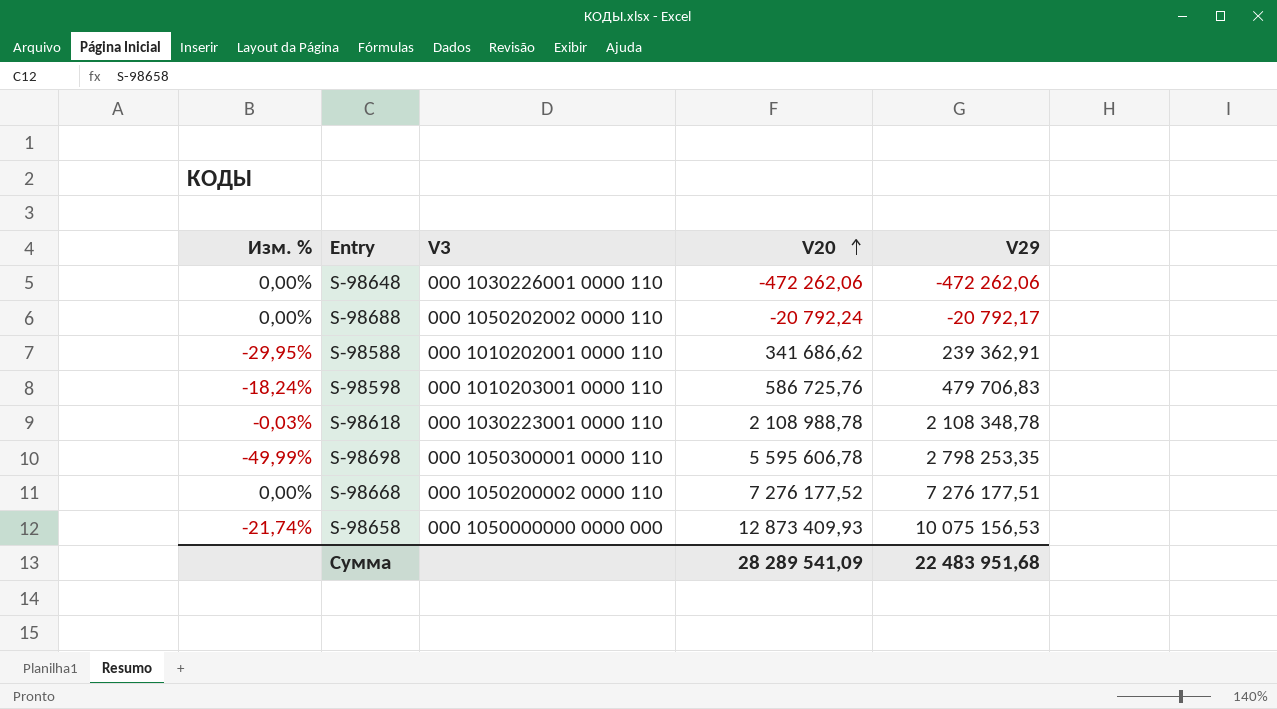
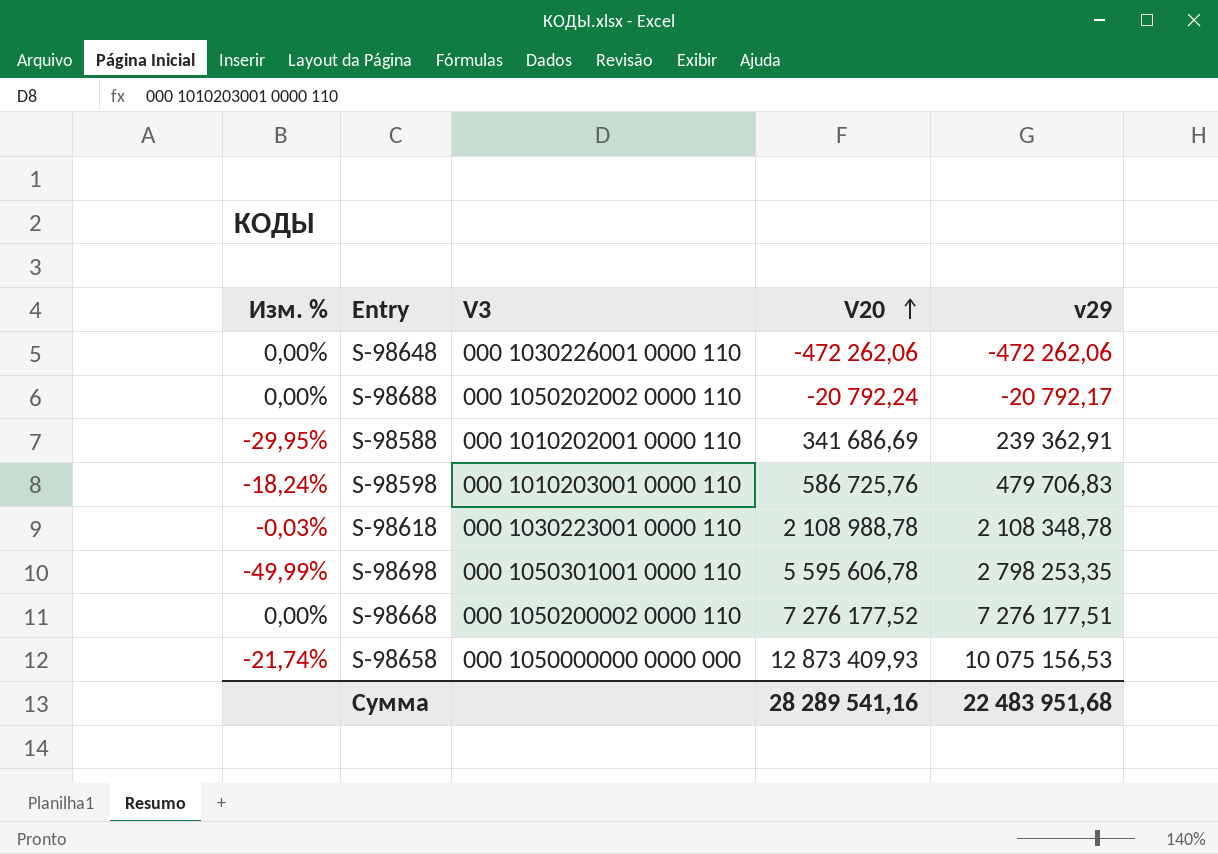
column name: V29 -> v29
S-98588 | V20: 341 686,62 -> 341 686,69
S-98698 | V3: 000 1050300001 0000 110 -> 000 1050301001 0000 110
Сумма | V20: 28 289 541,09 -> 28 289 541,16

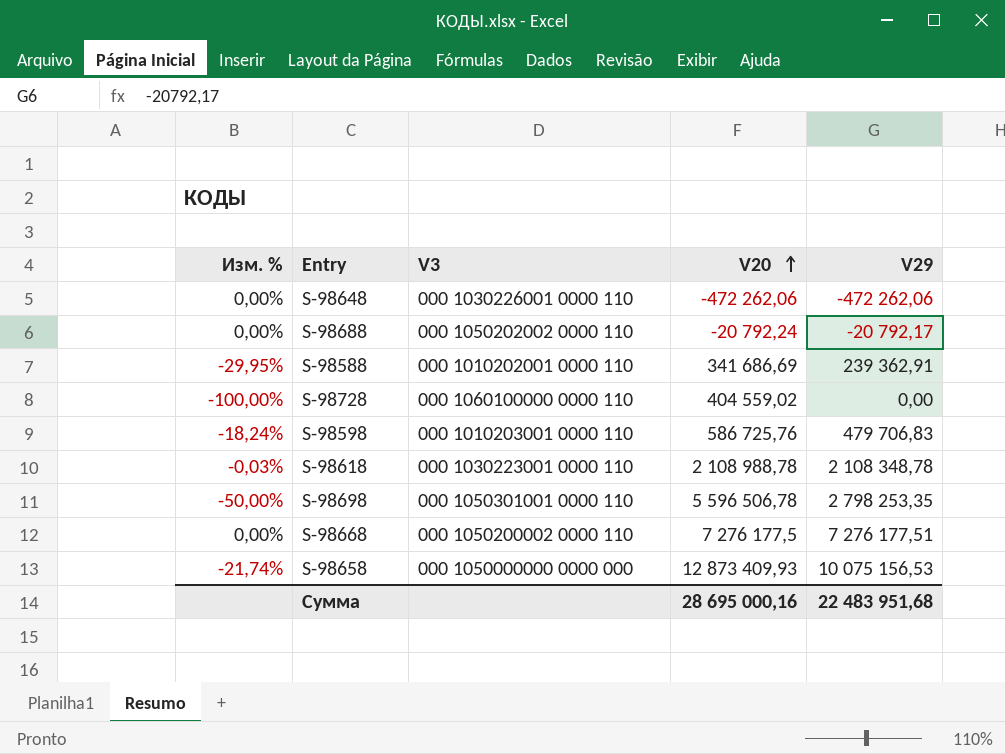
column name: v29 -> V29
row S-98728: none -> -100,00% | 000 1060100000 0000 110 | 404 559,02 | 0,00
S-98698 | Изм. %: -49,99% -> -50,00%
S-98698 | V20: 5 595 606,78 -> 5 596 506,78
S-98668 | V20: 7 276 177,52 -> 7 276 177,5
Сумма | V20: 28 289 541,16 -> 28 695 000,16

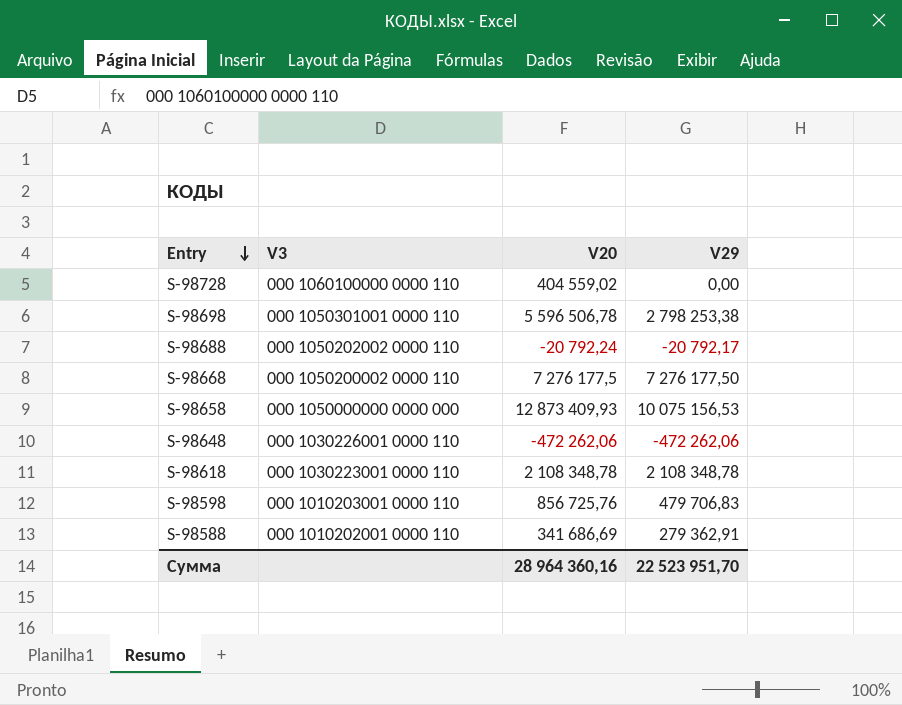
row order: V20 ascending -> Entry descending
column Изм. % | formula: ([V29] - [V20]) / [V20] -> none
S-98698 | V29: 2 798 253,35 -> 2 798 253,38
S-98668 | V29: 7 276 177,51 -> 7 276 177,50
S-98618 | V20: 2 108 988,78 -> 2 108 348,78
S-98598 | V20: 586 725,76 -> 856 725,76
S-98588 | V29: 239 362,91 -> 279 362,91
Сумма | V20: 28 695 000,16 -> 28 964 360,16
Сумма | V29: 22 483 951,68 -> 22 523 951,70

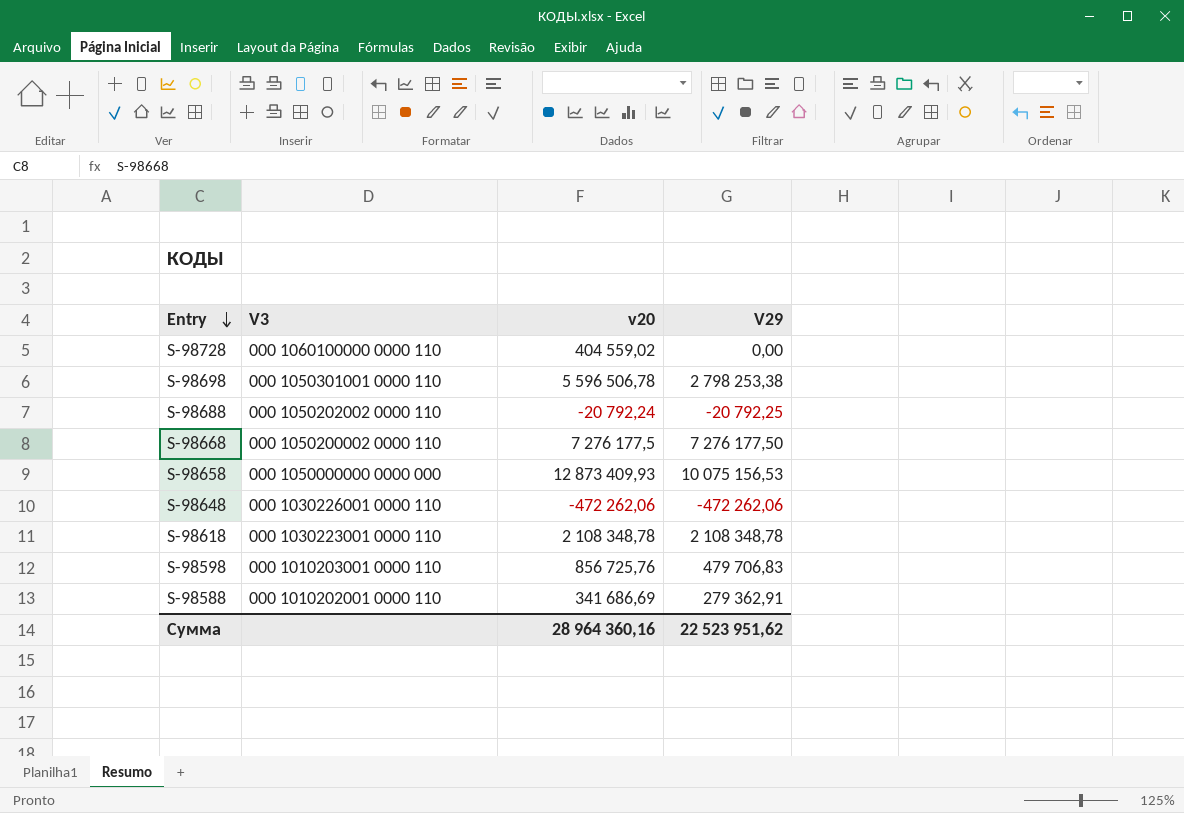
column name: V20 -> v20
S-98688 | V29: -20 792,17 -> -20 792,25
Сумма | V29: 22 523 951,70 -> 22 523 951,62

